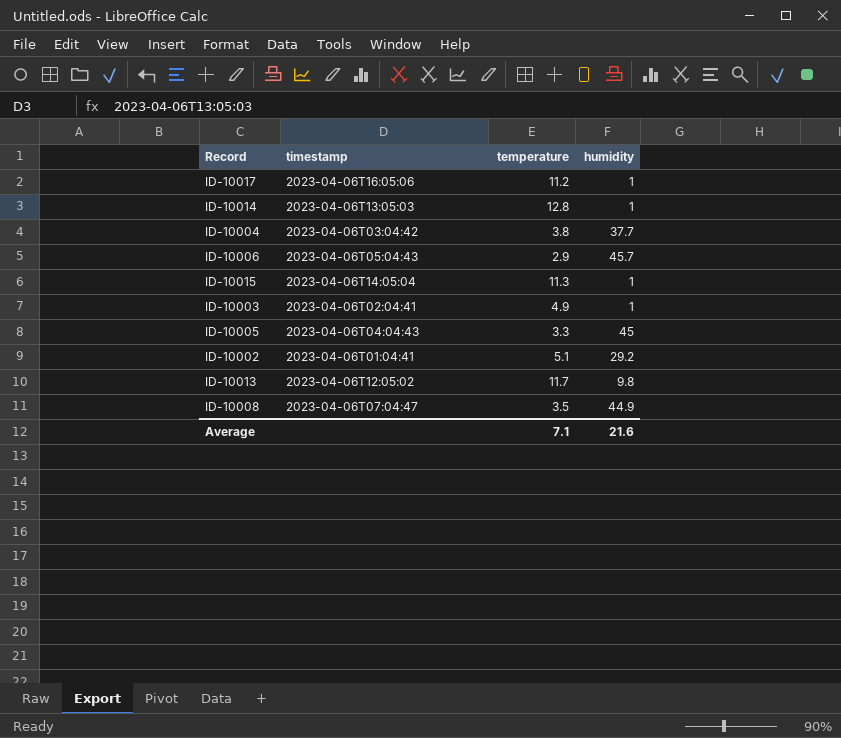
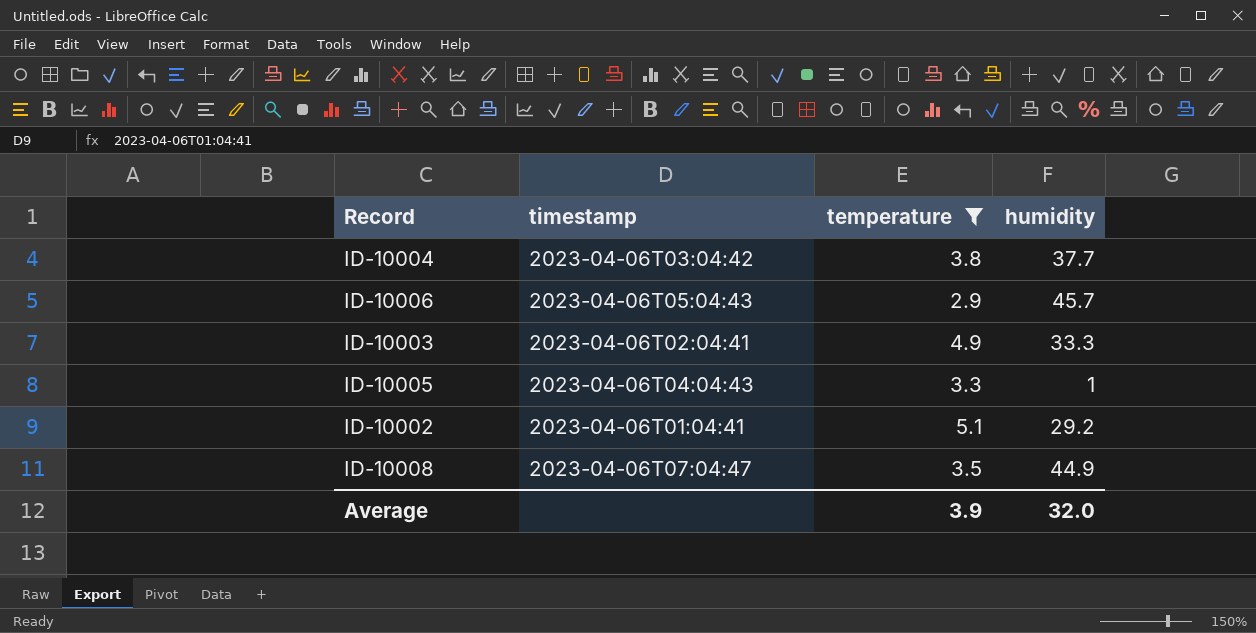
filter: none -> temperature <= 5.1
ID-10003 | humidity: 1 -> 33.3
ID-10005 | humidity: 45 -> 1
Average | temperature: 7.1 -> 3.9
Average | humidity: 21.6 -> 32.0

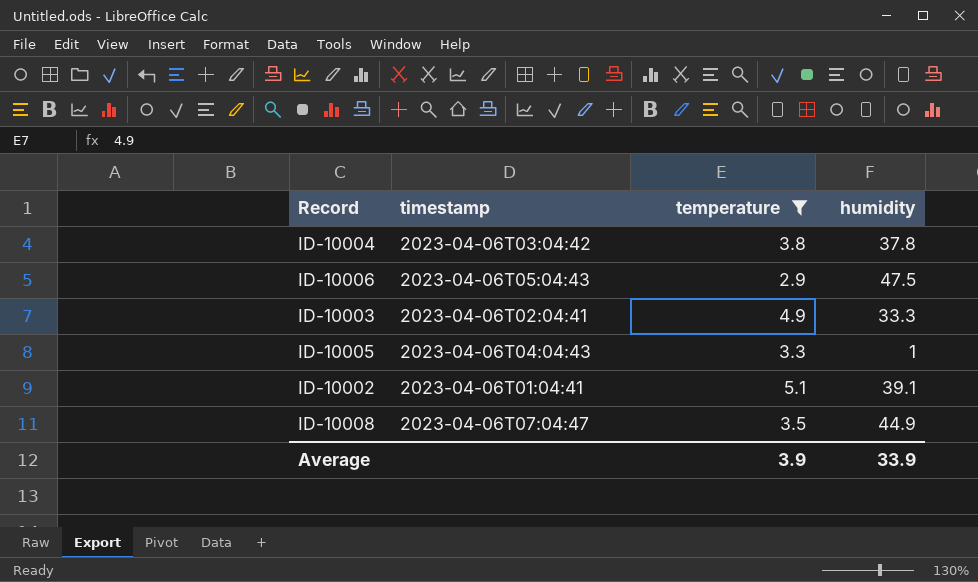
ID-10004 | humidity: 37.7 -> 37.8
ID-10006 | humidity: 45.7 -> 47.5
ID-10002 | humidity: 29.2 -> 39.1
Average | humidity: 32.0 -> 33.9

